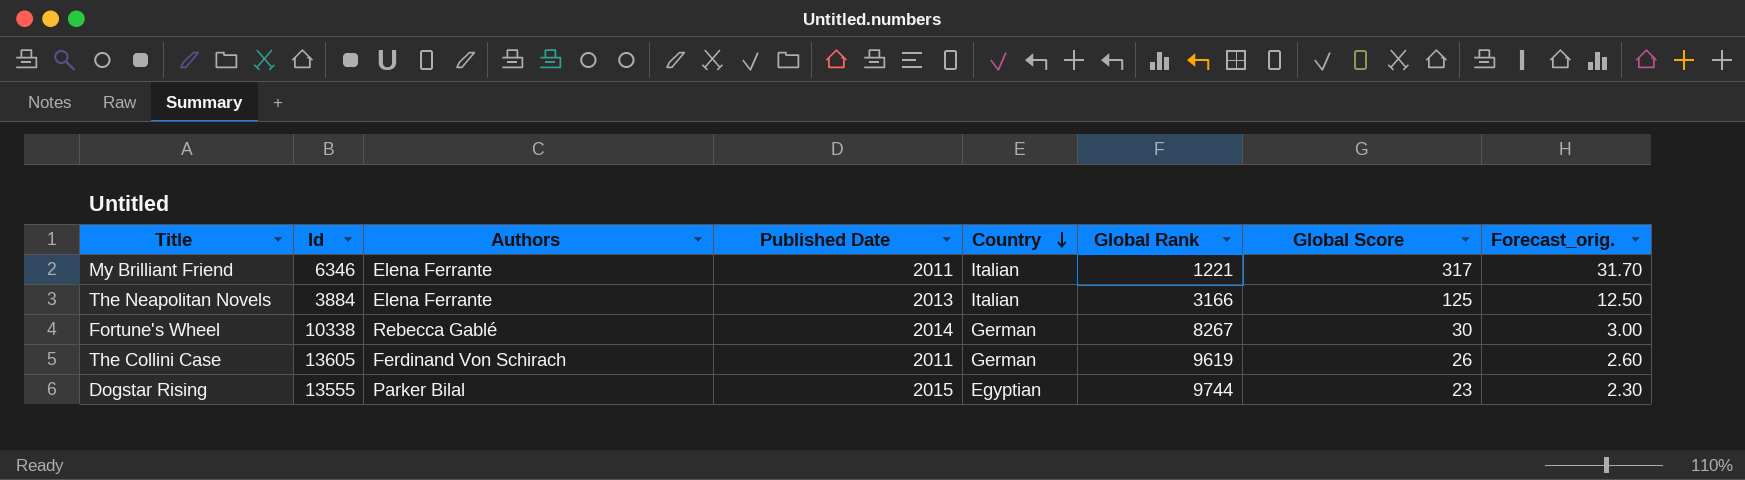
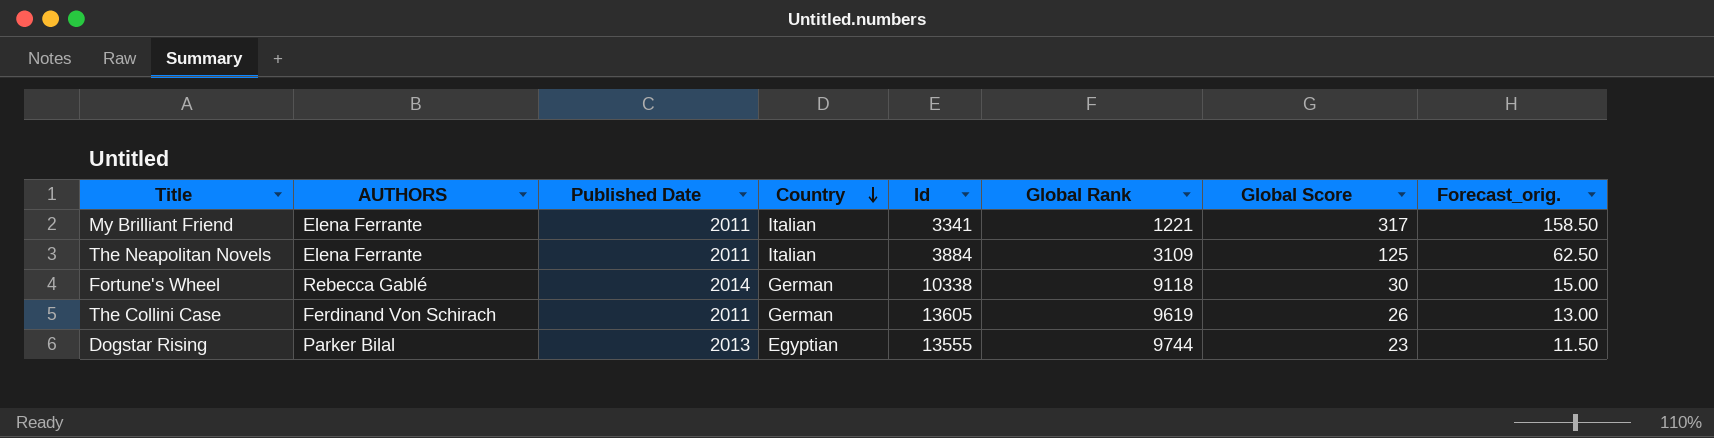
column name: Authors -> AUTHORS
column Id | position: 2 -> 5
column Forecast_orig. | formula: [Global Score] * 0.1 -> [Global Score] * 0.5
My Brilliant Friend | Id: 6346 -> 3341
The Neapolitan Novels | Published Date: 2013 -> 2011
The Neapolitan Novels | Global Rank: 3166 -> 3109
Fortune's Wheel | Global Rank: 8267 -> 9118
Dogstar Rising | Published Date: 2015 -> 2013

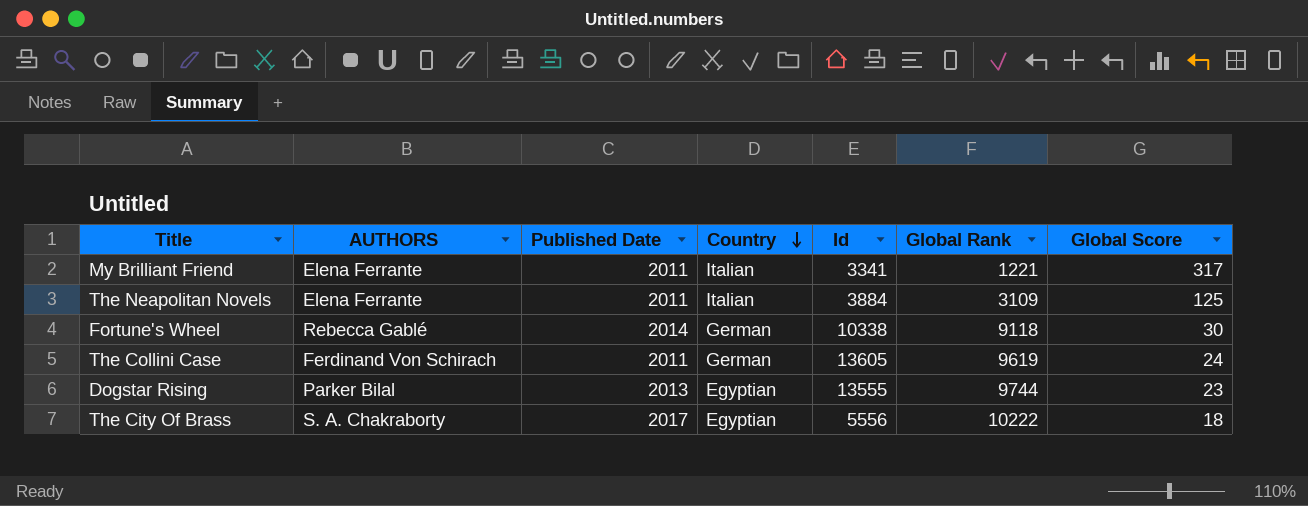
column Forecast_orig. | formula: [Global Score] * 0.5 -> none
The Collini Case | Global Score: 26 -> 24
row The City Of Brass: none -> S. A. Chakraborty | 2017 | Egyptian | 5556 | 10222 | 18

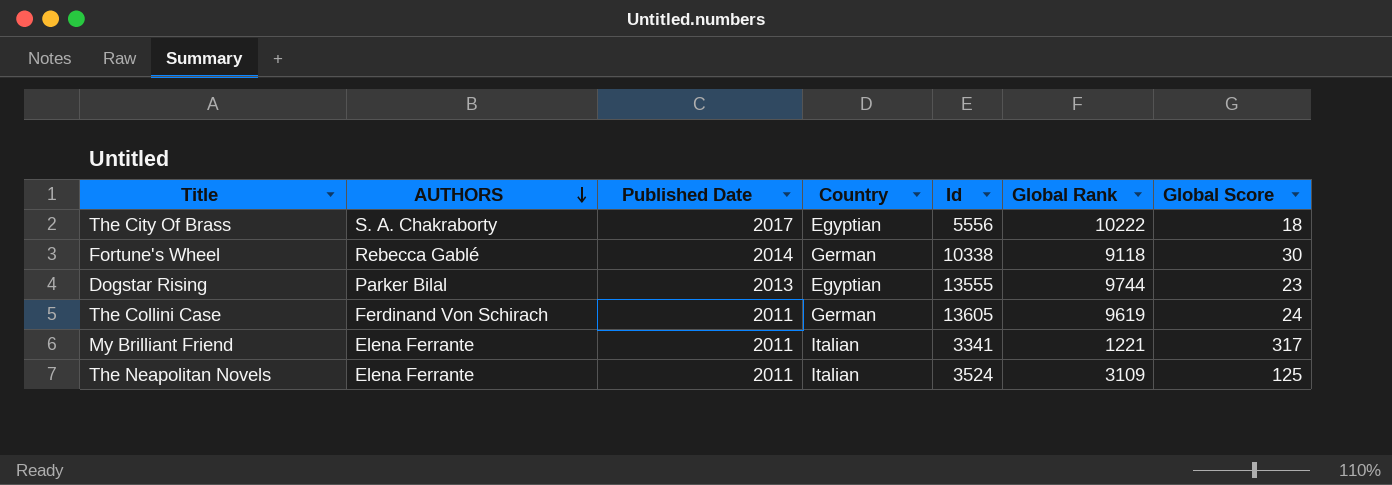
row order: Country descending -> AUTHORS descending
The Neapolitan Novels | Id: 3884 -> 3524

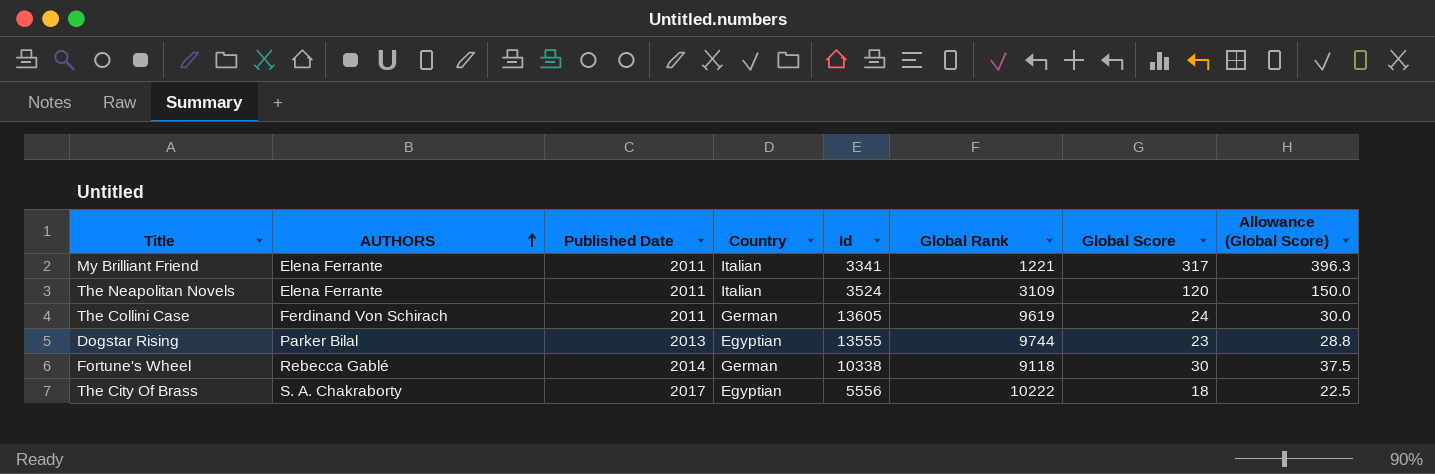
row order: AUTHORS descending -> AUTHORS ascending
column Allowance (Global Score) | formula: none -> [Global Score] * 1.25
The Neapolitan Novels | Global Score: 125 -> 120

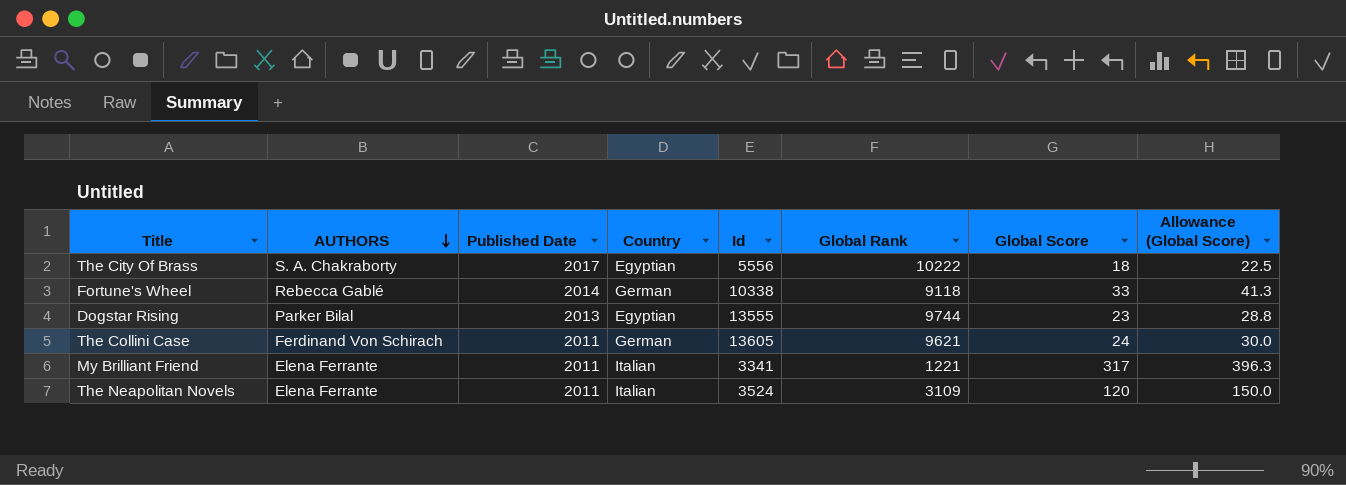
row order: AUTHORS ascending -> AUTHORS descending
Fortune's Wheel | Global Score: 30 -> 33
Fortune's Wheel | Allowance (Global Score): 37.5 -> 41.3
The Collini Case | Global Rank: 9619 -> 9621

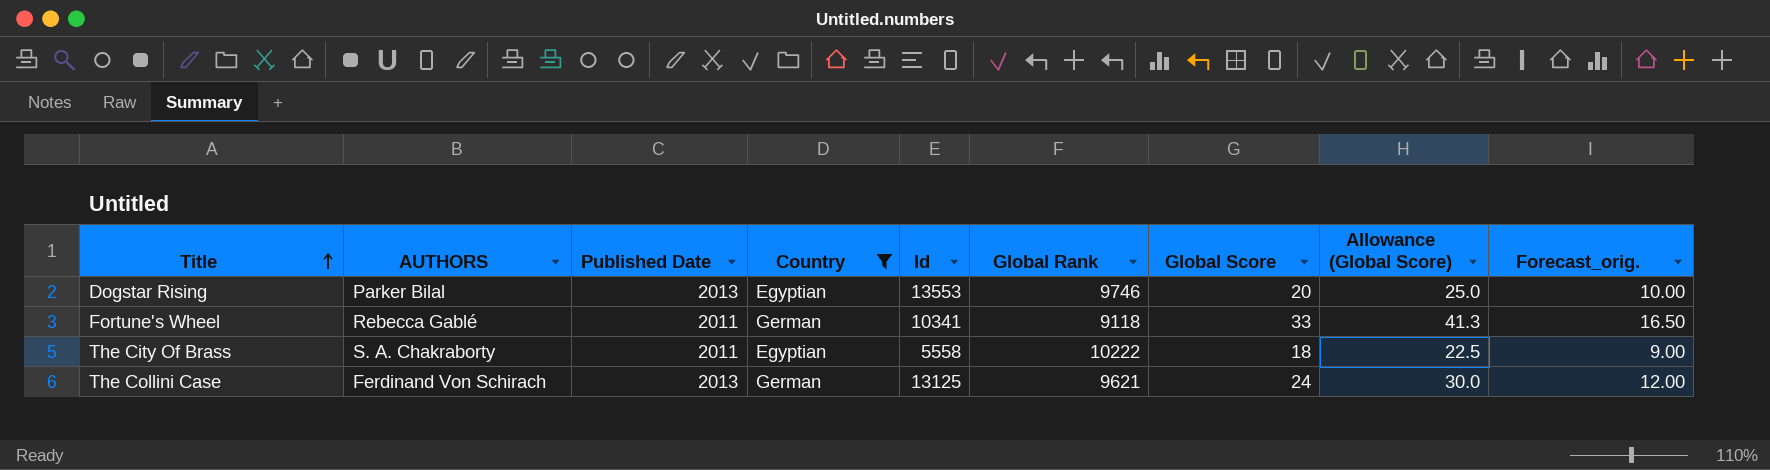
filter: none -> Country != Italian
row order: AUTHORS descending -> Title ascending
column Forecast_orig. | formula: none -> [Global Score] * 0.5
Dogstar Rising | Id: 13555 -> 13553
Dogstar Rising | Global Rank: 9744 -> 9746
Dogstar Rising | Global Score: 23 -> 20
Dogstar Rising | Allowance (Global Score): 28.8 -> 25.0
Fortune's Wheel | Published Date: 2014 -> 2011
Fortune's Wheel | Id: 10338 -> 10341
The City Of Brass | Published Date: 2017 -> 2011
The City Of Brass | Id: 5556 -> 5558
The Collini Case | Published Date: 2011 -> 2013
The Collini Case | Id: 13605 -> 13125

